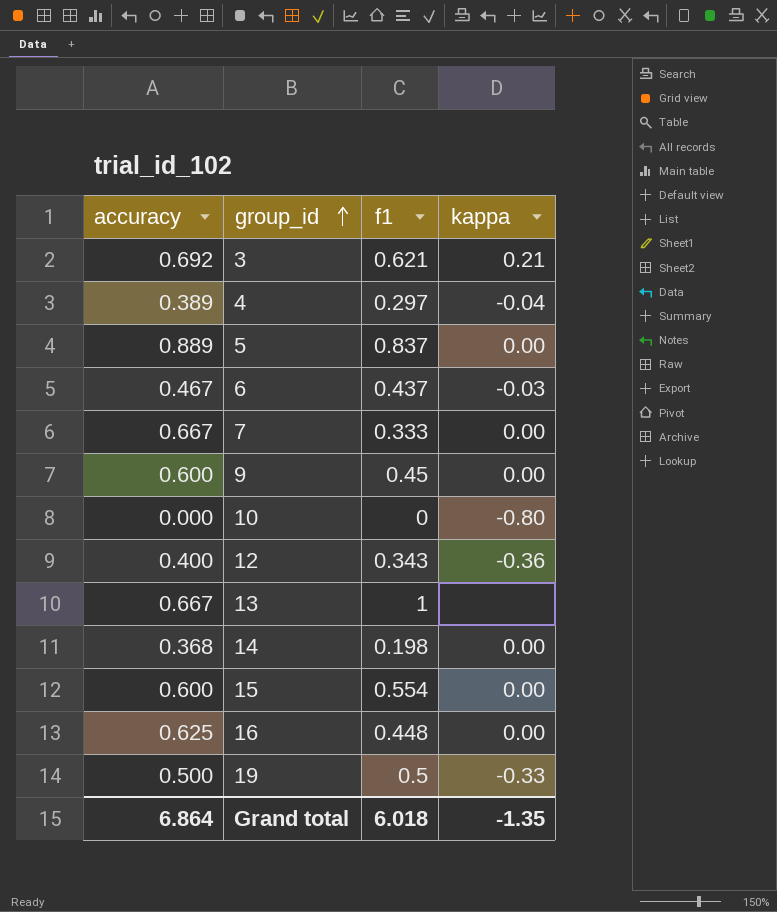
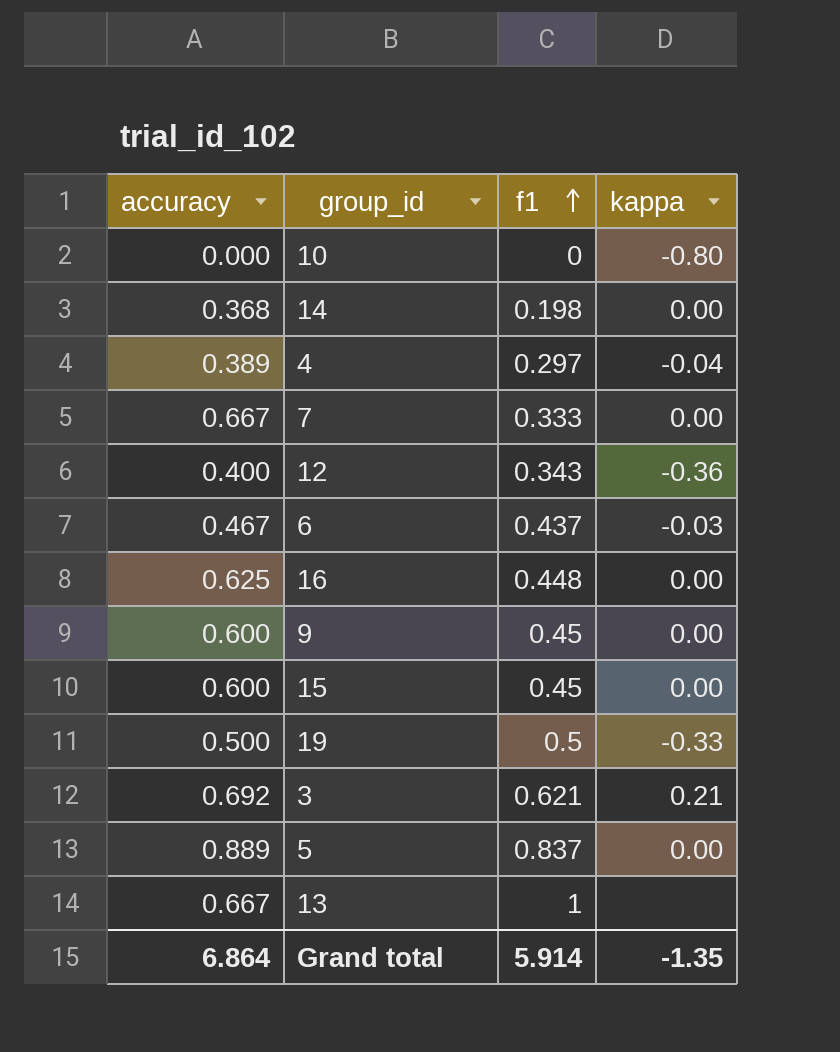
row order: group_id ascending -> f1 ascending
15 | f1: 0.554 -> 0.45
Grand total | f1: 6.018 -> 5.914

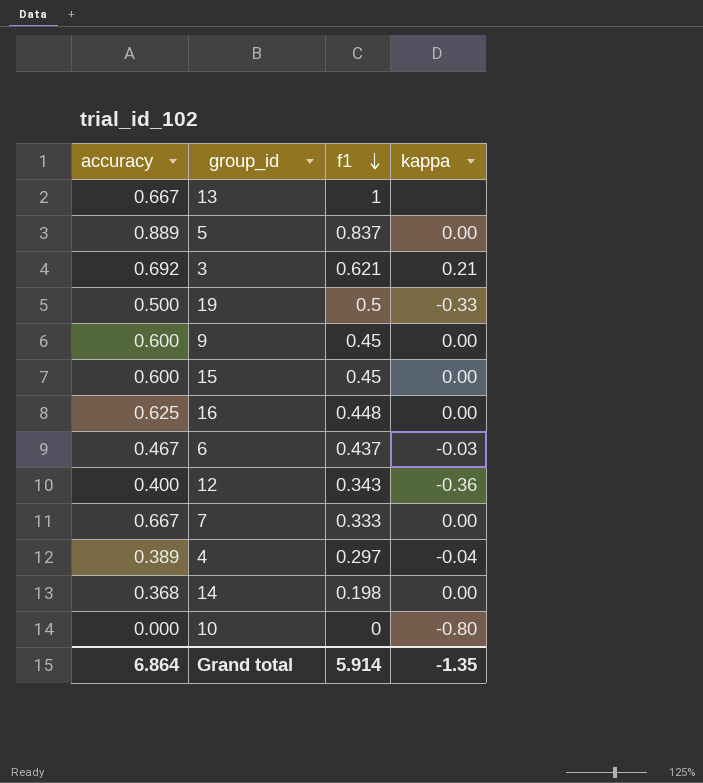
row order: f1 ascending -> f1 descending

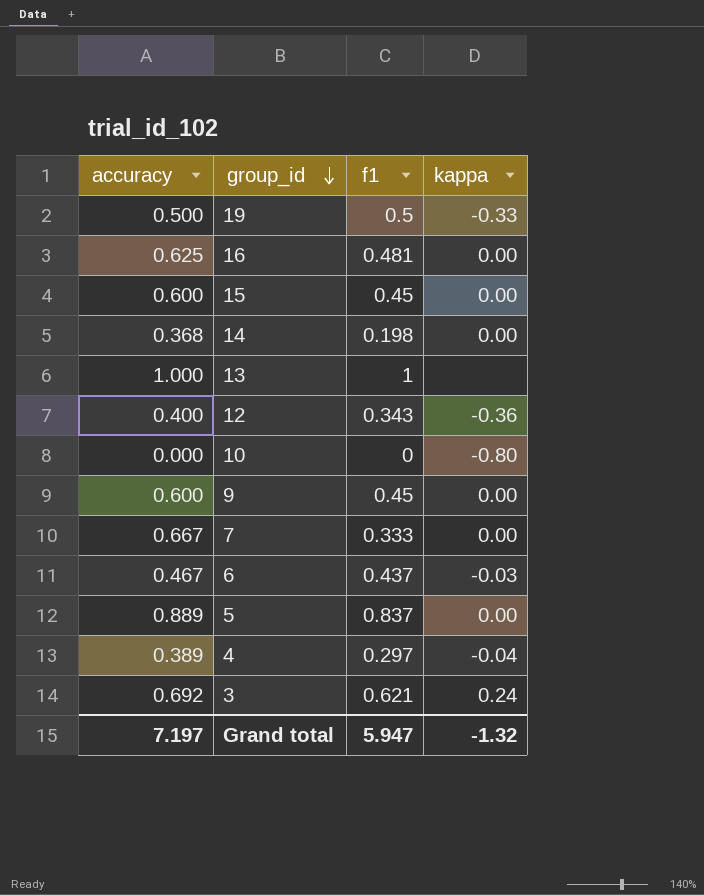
row order: f1 descending -> group_id descending
16 | f1: 0.448 -> 0.481
13 | accuracy: 0.667 -> 1.000
3 | kappa: 0.21 -> 0.24
Grand total | accuracy: 6.864 -> 7.197
Grand total | f1: 5.914 -> 5.947
Grand total | kappa: -1.35 -> -1.32

